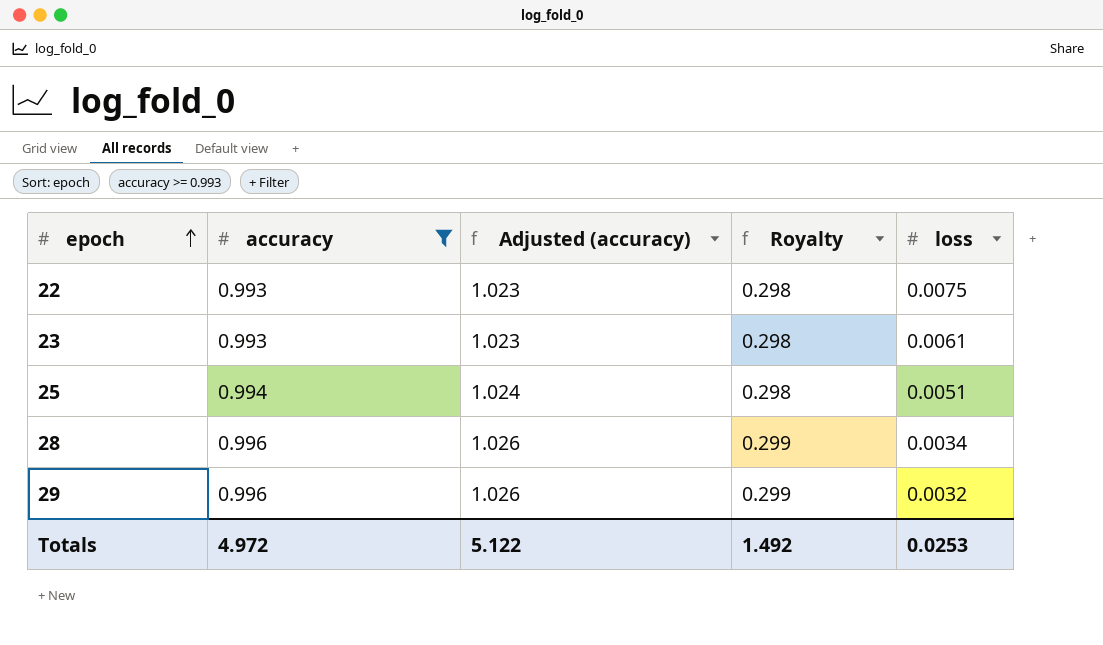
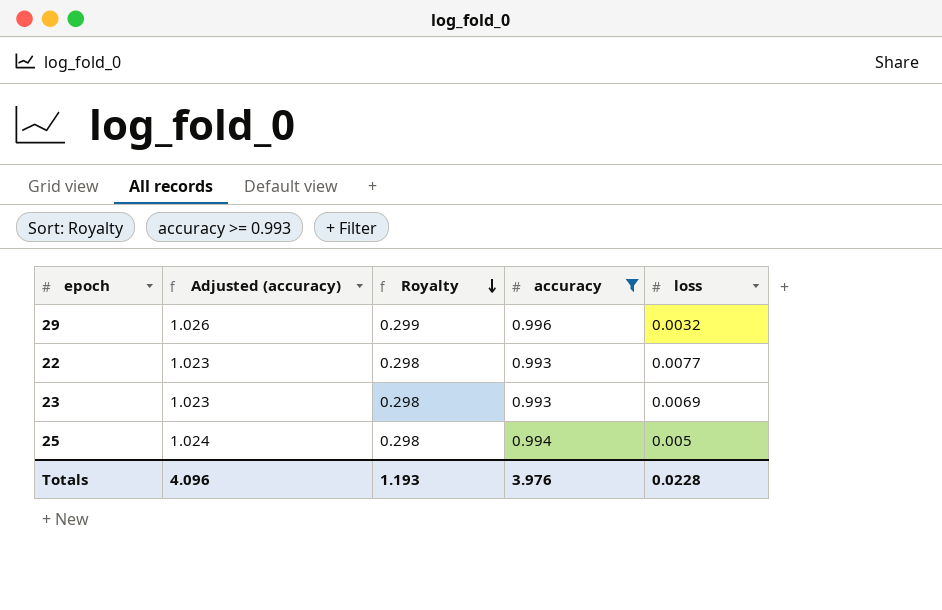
row order: epoch ascending -> Royalty descending
column accuracy | position: 2 -> 4
row 28: 0.996 | 1.026 | 0.299 | 0.0034 -> none
22 | loss: 0.0075 -> 0.0077
23 | loss: 0.0061 -> 0.0069
25 | loss: 0.0051 -> 0.005
Totals | Adjusted (accuracy): 5.122 -> 4.096
Totals | Royalty: 1.492 -> 1.193
Totals | accuracy: 4.972 -> 3.976
Totals | loss: 0.0253 -> 0.0228

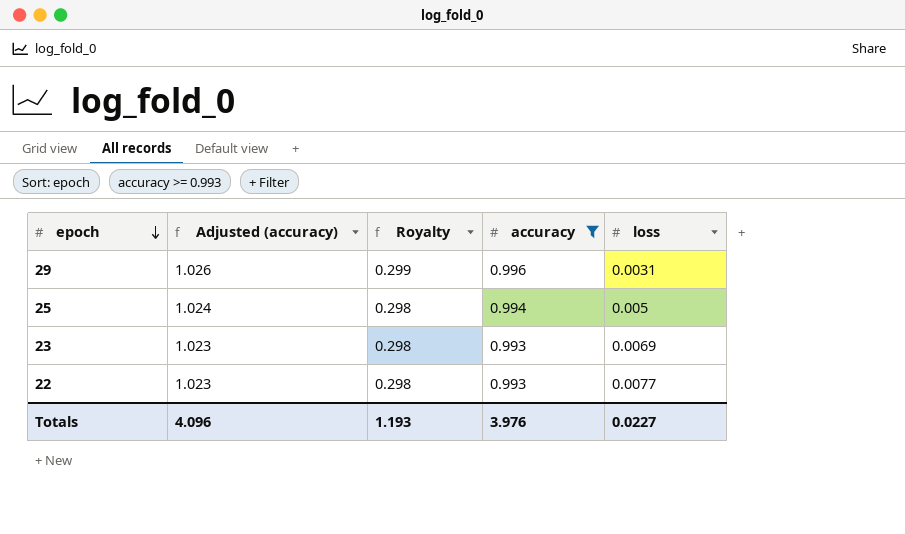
row order: Royalty descending -> epoch descending
29 | loss: 0.0032 -> 0.0031
Totals | loss: 0.0228 -> 0.0227

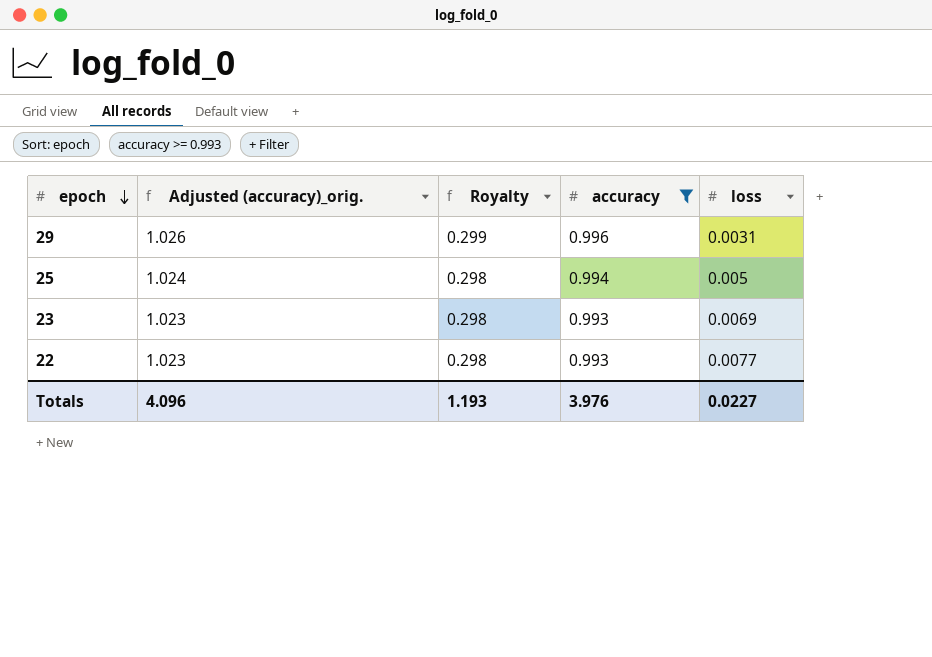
column name: Adjusted (accuracy) -> Adjusted (accuracy)_orig.

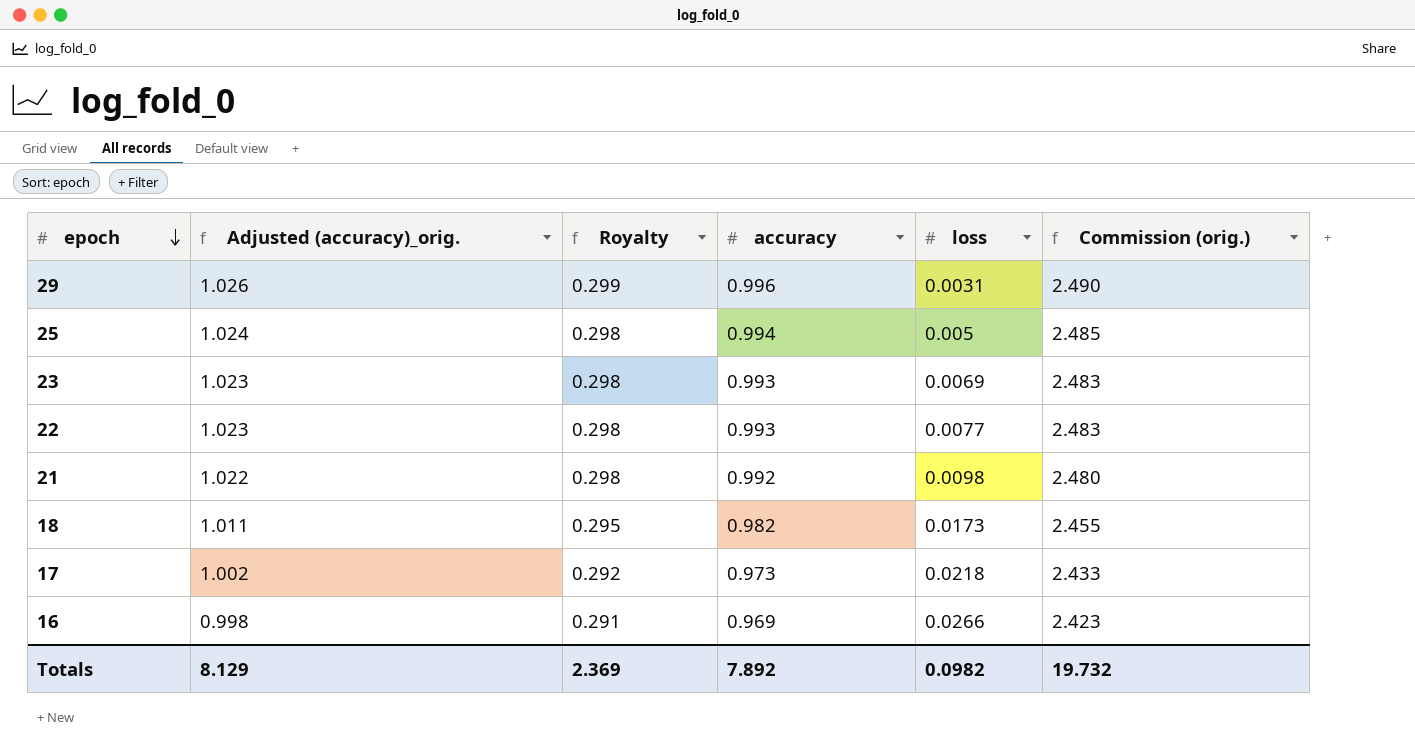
filter: accuracy >= 0.993 -> none
column Commission (orig.) | formula: none -> [accuracy] * 2.5
Totals | Adjusted (accuracy)_orig.: 4.096 -> 8.129
Totals | Royalty: 1.193 -> 2.369
Totals | accuracy: 3.976 -> 7.892
Totals | loss: 0.0227 -> 0.0982

